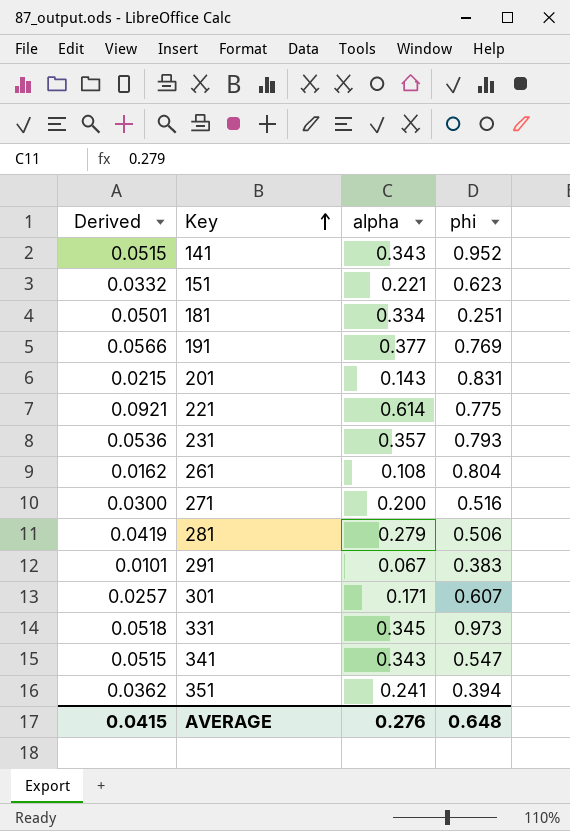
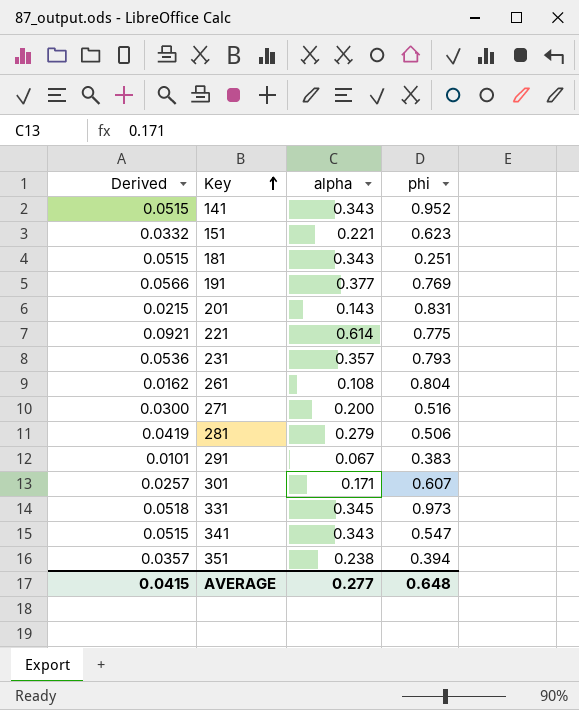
181 | Derived: 0.0501 -> 0.0515
181 | alpha: 0.334 -> 0.343
351 | Derived: 0.0362 -> 0.0357
351 | alpha: 0.241 -> 0.238
AVERAGE | alpha: 0.276 -> 0.277

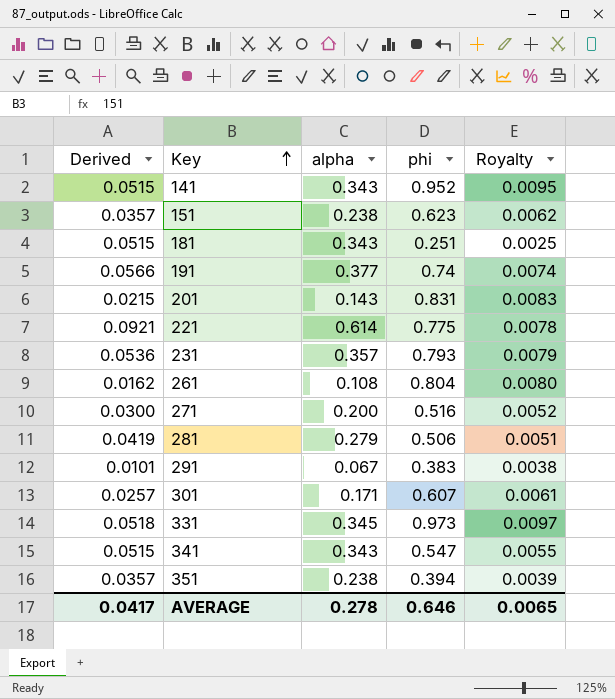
column Royalty | formula: none -> [phi] * 0.01
151 | Derived: 0.0332 -> 0.0357
151 | alpha: 0.221 -> 0.238
191 | phi: 0.769 -> 0.74
AVERAGE | Derived: 0.0415 -> 0.0417
AVERAGE | alpha: 0.277 -> 0.278
AVERAGE | phi: 0.648 -> 0.646

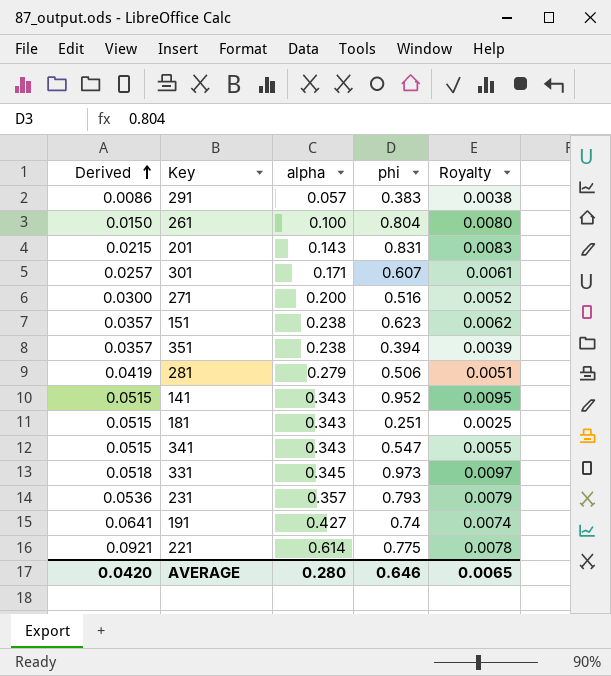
row order: Key ascending -> Derived ascending
291 | Derived: 0.0101 -> 0.0086
291 | alpha: 0.067 -> 0.057
261 | Derived: 0.0162 -> 0.0150
261 | alpha: 0.108 -> 0.100
191 | Derived: 0.0566 -> 0.0641
191 | alpha: 0.377 -> 0.427
AVERAGE | Derived: 0.0417 -> 0.0420
AVERAGE | alpha: 0.278 -> 0.280

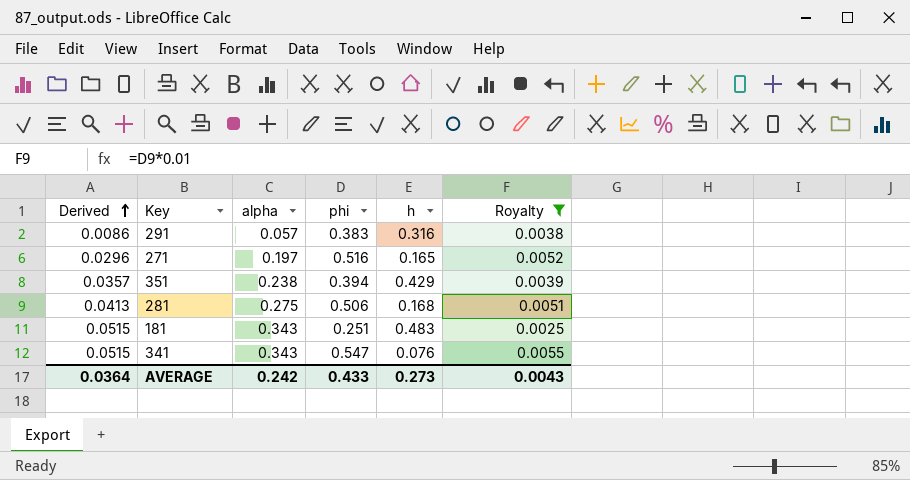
filter: none -> Royalty <= 0.0055
column h | position: none -> 5
271 | Derived: 0.0300 -> 0.0296
271 | alpha: 0.200 -> 0.197
281 | Derived: 0.0419 -> 0.0413
281 | alpha: 0.279 -> 0.275
AVERAGE | Derived: 0.0420 -> 0.0364
AVERAGE | alpha: 0.280 -> 0.242
AVERAGE | phi: 0.646 -> 0.433
AVERAGE | Royalty: 0.0065 -> 0.0043

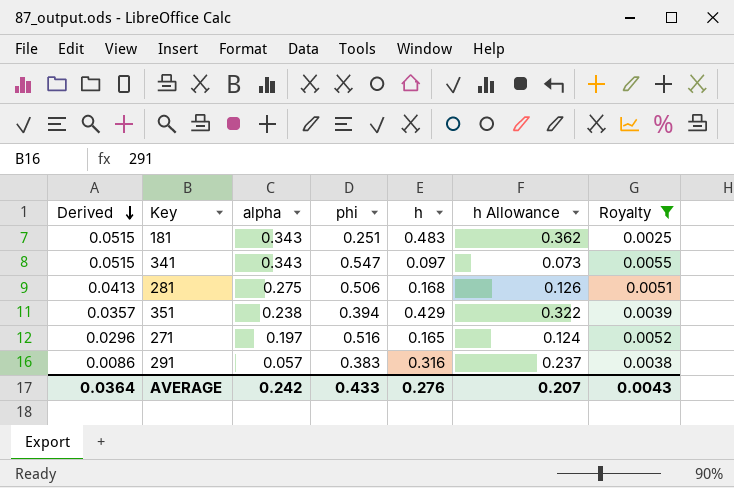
row order: Derived ascending -> Derived descending
column h Allowance | formula: none -> [h] * 0.75
341 | h: 0.076 -> 0.097
AVERAGE | h: 0.273 -> 0.276

